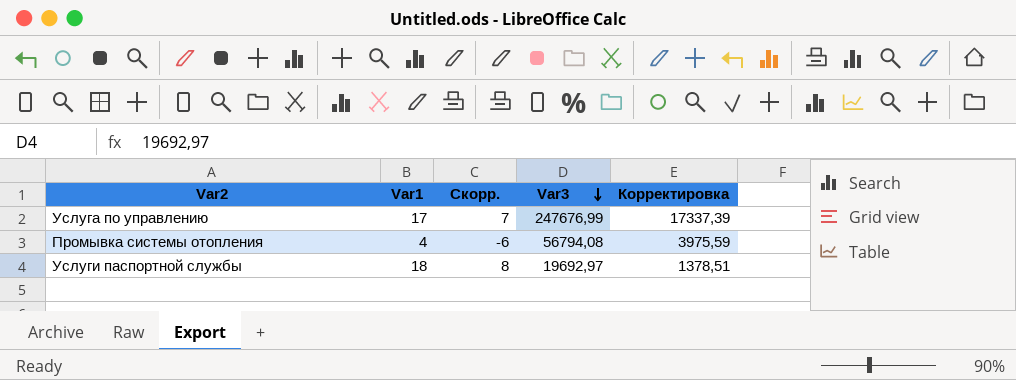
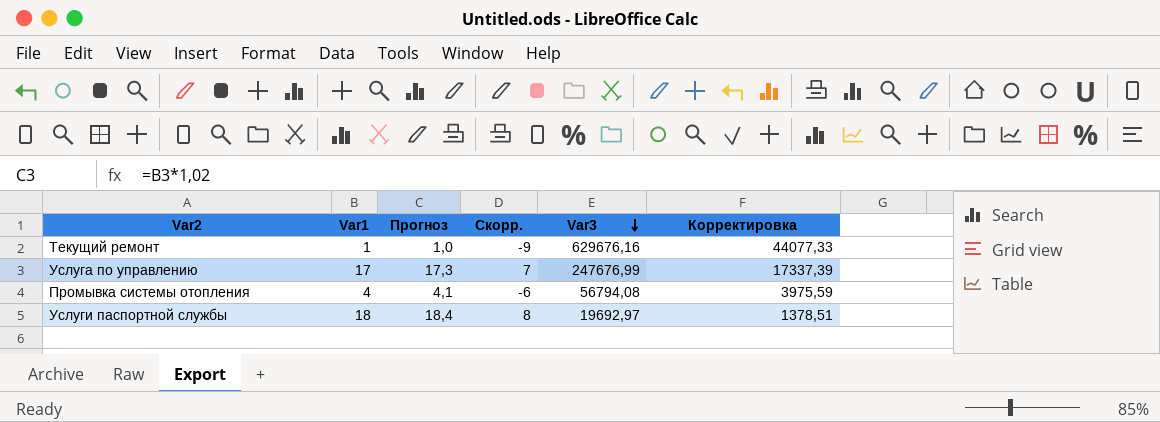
column Прогноз | formula: none -> [Var1] * 1,02
row Текущий ремонт: none -> 1 | 1,0 | -9 | 629676,16 | 44077,33

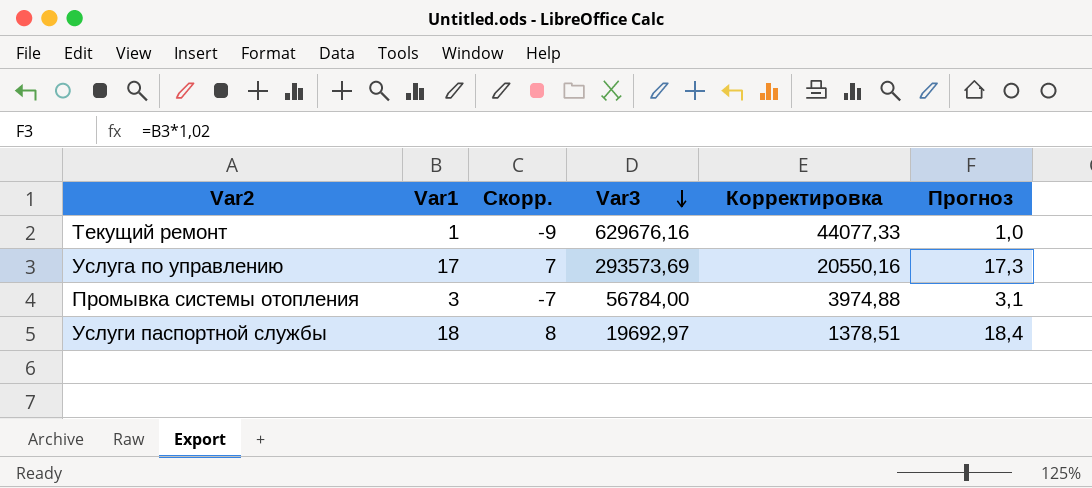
column Прогноз | position: 3 -> 6
Услуга по управлению | Var3: 247676,99 -> 293573,69
Услуга по управлению | Корректировка: 17337,39 -> 20550,16
Промывка системы отопления | Var1: 4 -> 3
Промывка системы отопления | Скорр.: -6 -> -7
Промывка системы отопления | Var3: 56794,08 -> 56784,00
Промывка системы отопления | Корректировка: 3975,59 -> 3974,88
Промывка системы отопления | Прогноз: 4,1 -> 3,1

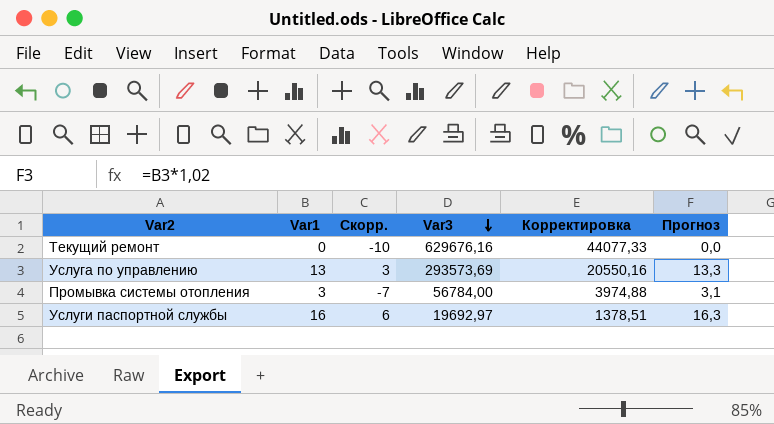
Текущий ремонт | Var1: 1 -> 0
Текущий ремонт | Скорр.: -9 -> -10
Текущий ремонт | Прогноз: 1,0 -> 0,0
Услуга по управлению | Var1: 17 -> 13
Услуга по управлению | Скорр.: 7 -> 3
Услуга по управлению | Прогноз: 17,3 -> 13,3
Услуги паспортной службы | Var1: 18 -> 16
Услуги паспортной службы | Скорр.: 8 -> 6
Услуги паспортной службы | Прогноз: 18,4 -> 16,3

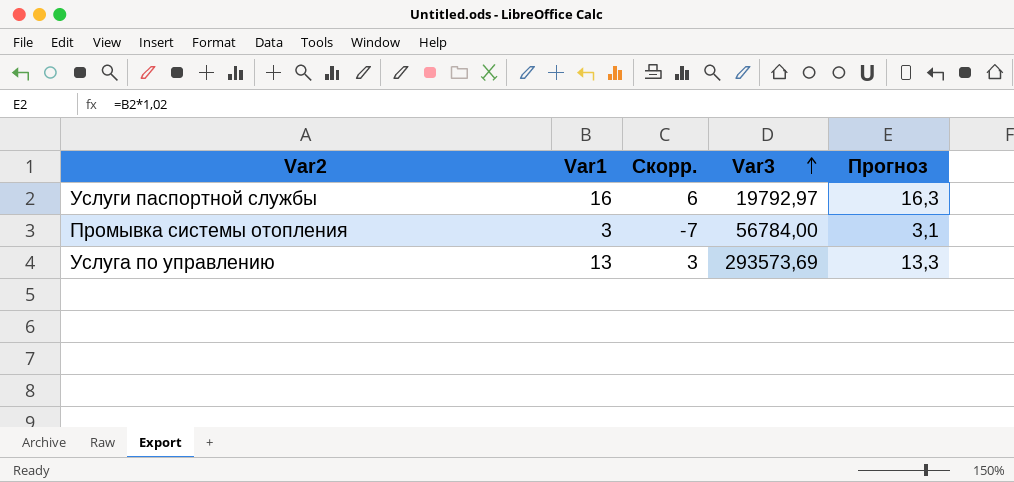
row order: Var3 descending -> Var3 ascending
column Корректировка | formula: [Var3] * 0,07 -> none
row Текущий ремонт: 0 | -10 | 629676,16 | 44077,33 | 0,0 -> none
Услуги паспортной службы | Var3: 19692,97 -> 19792,97

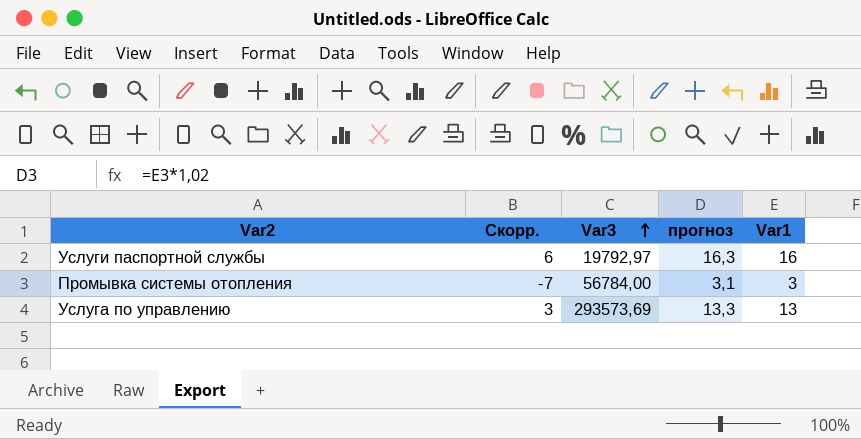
column name: Прогноз -> прогноз
column Var1 | position: 2 -> 5

